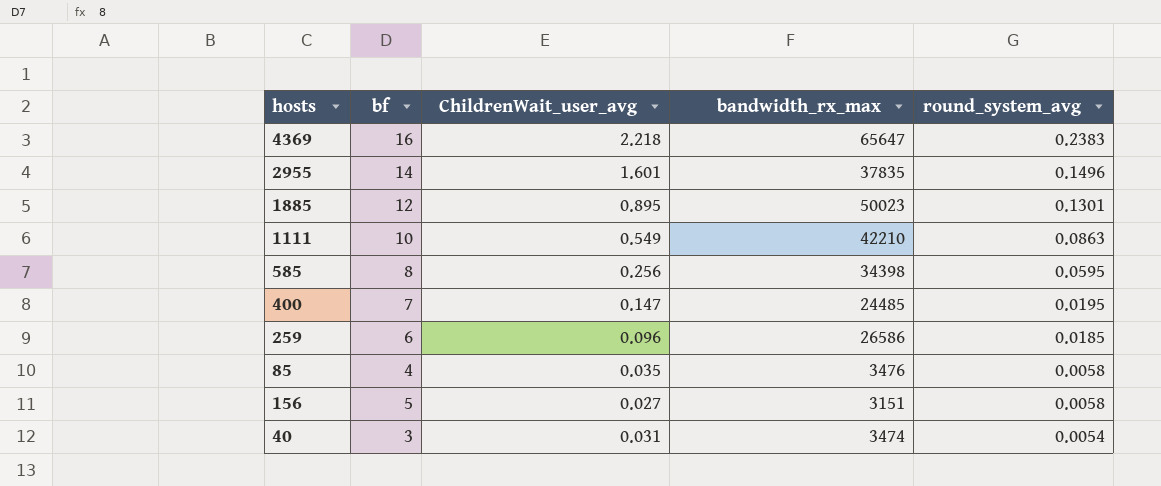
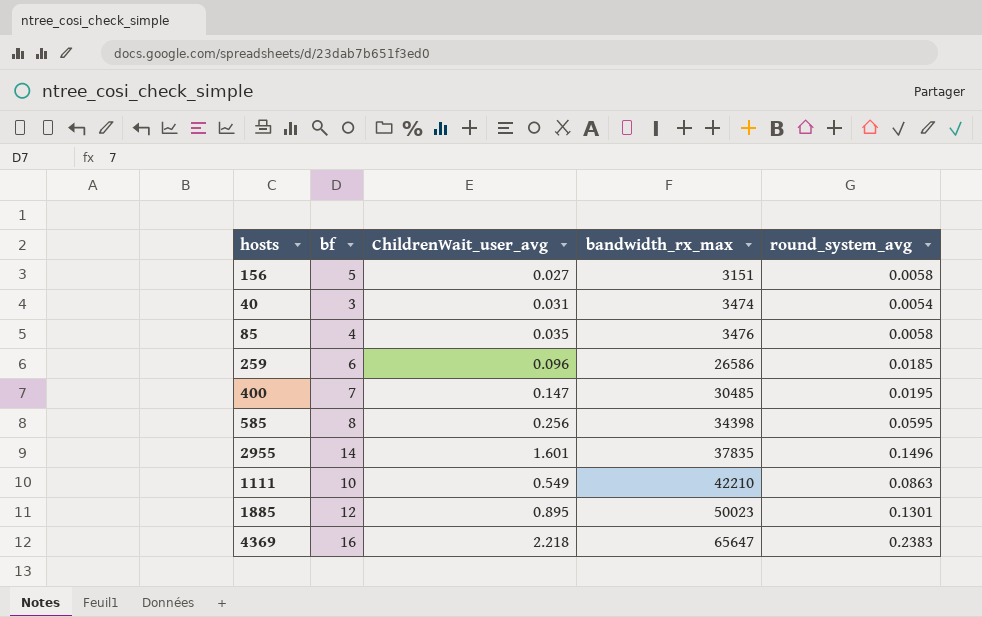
row order: round_system_avg descending -> bandwidth_rx_max ascending
400 | bandwidth_rx_max: 24485 -> 30485

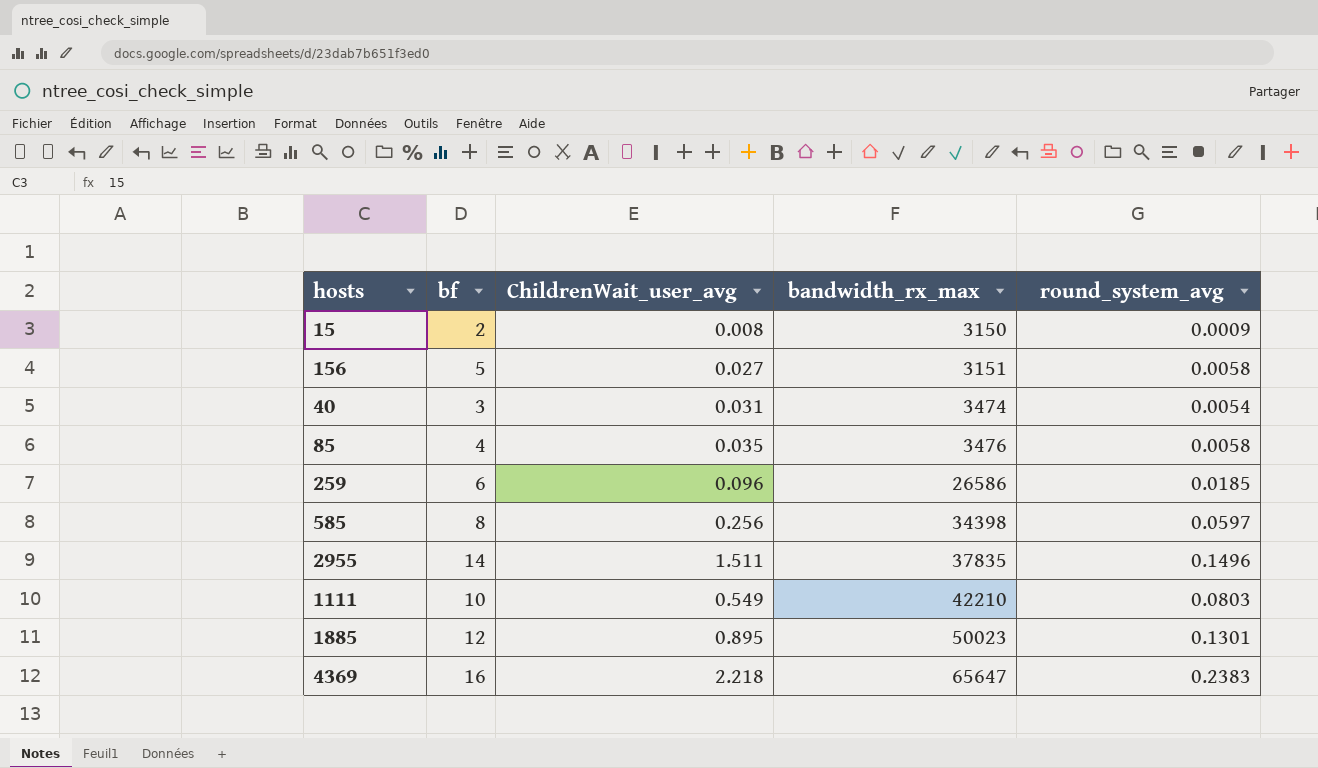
row 400: 7 | 0.147 | 30485 | 0.0195 -> none
row 15: none -> 2 | 0.008 | 3150 | 0.0009
585 | round_system_avg: 0.0595 -> 0.0597
2955 | ChildrenWait_user_avg: 1.601 -> 1.511
1111 | round_system_avg: 0.0863 -> 0.0803

